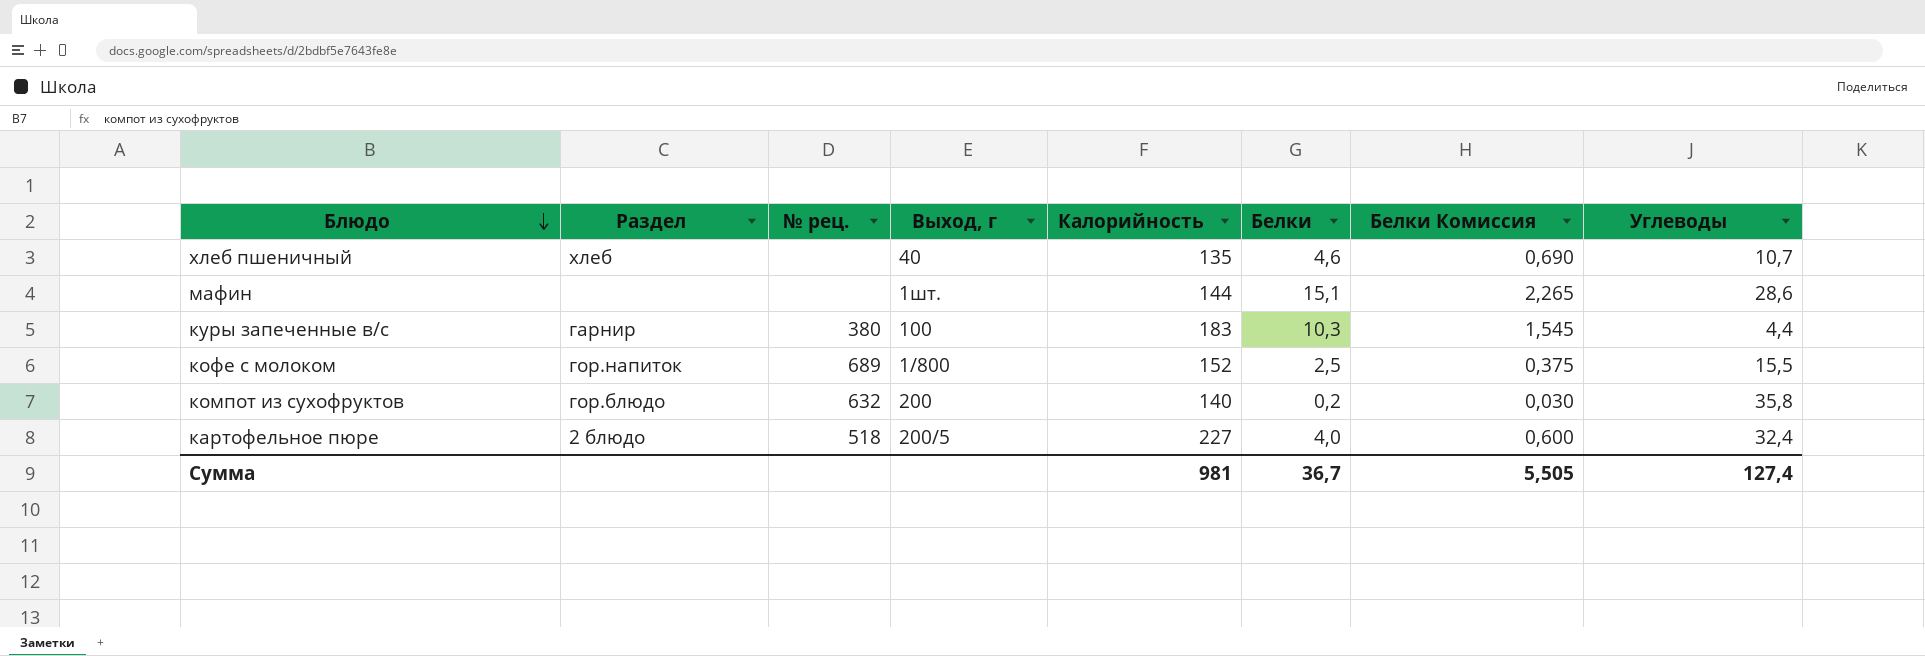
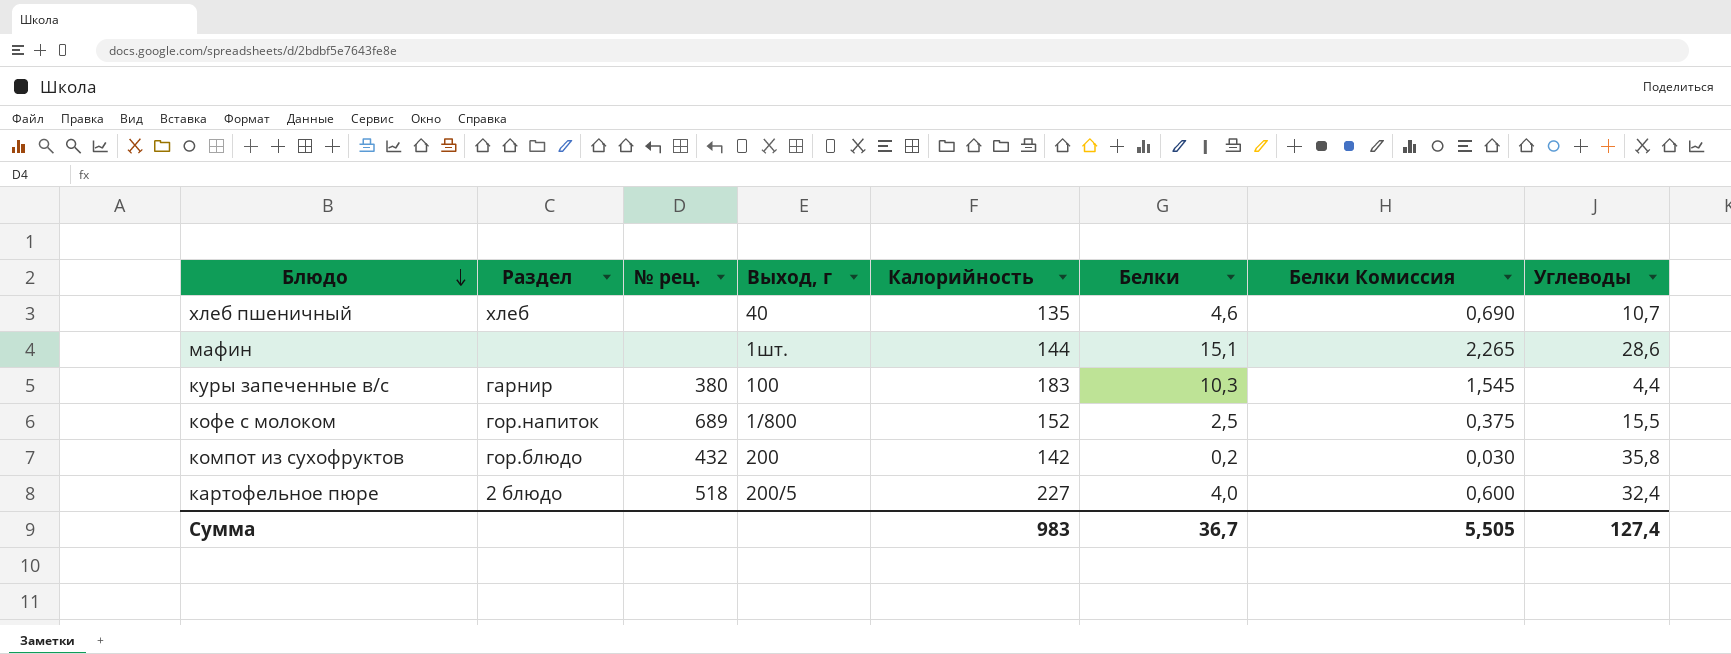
компот из сухофруктов | № рец.: 632 -> 432
компот из сухофруктов | Калорийность: 140 -> 142
Сумма | Калорийность: 981 -> 983

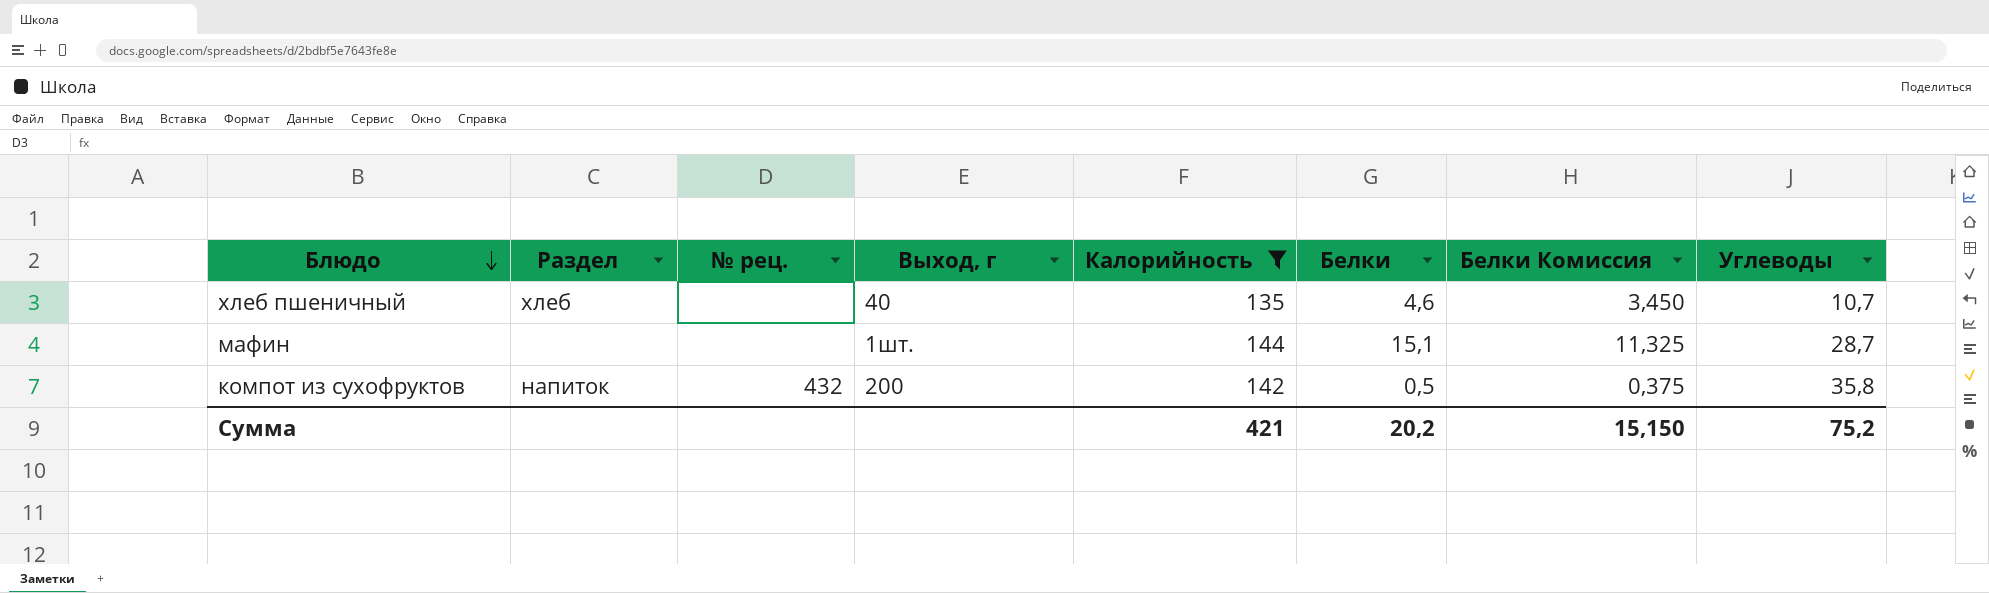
filter: none -> Калорийность <= 144
column Белки Комиссия | formula: [Белки] * 0,15 -> [Белки] * 0,75
мафин | Углеводы: 28,6 -> 28,7
компот из сухофруктов | Раздел: гор.блюдо -> напиток
компот из сухофруктов | Белки: 0,2 -> 0,5
Сумма | Калорийность: 983 -> 421
Сумма | Белки: 36,7 -> 20,2
Сумма | Белки Комиссия: 5,505 -> 15,150
Сумма | Углеводы: 127,4 -> 75,2

